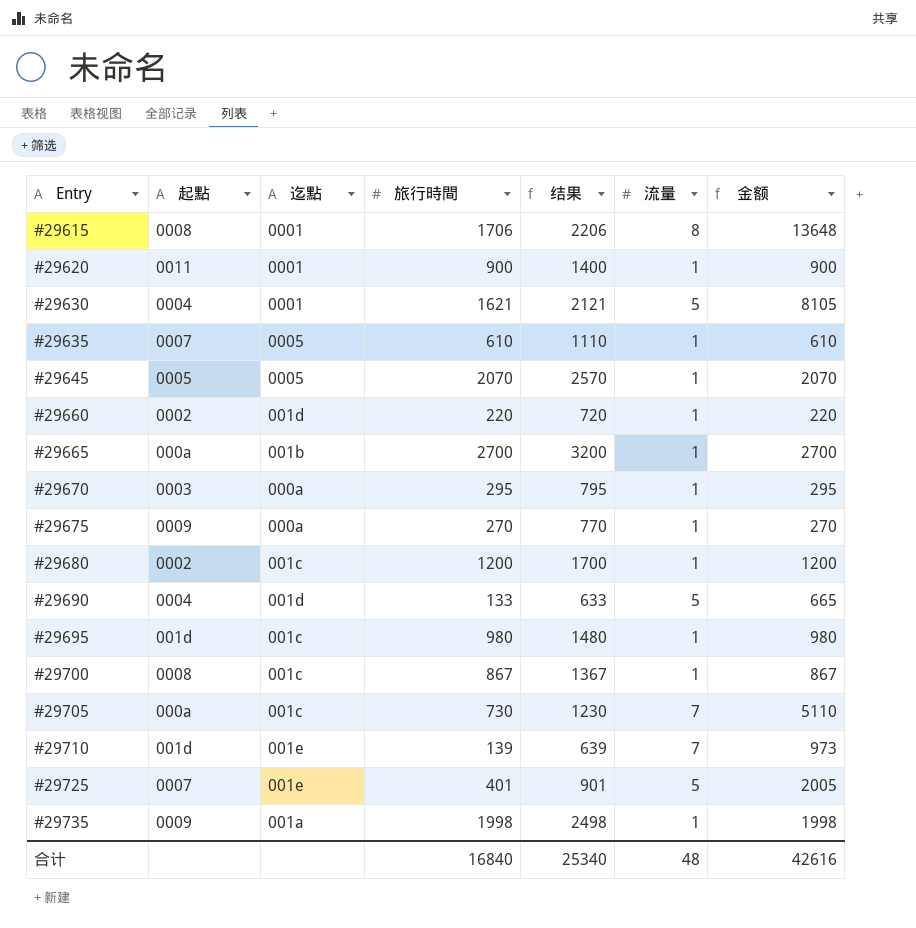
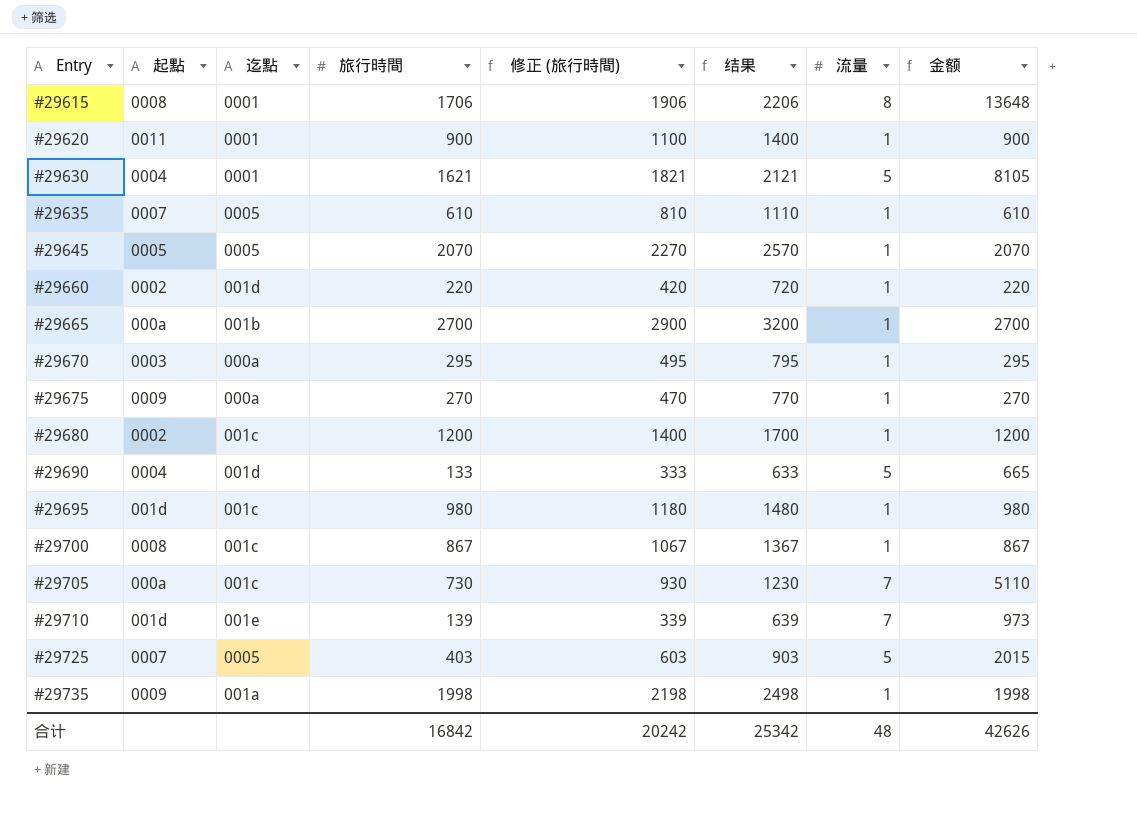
column 修正 (旅行時間) | formula: none -> [旅行時間] + 200
#29725 | 迄點: 001e -> 0005
#29725 | 旅行時間: 401 -> 403
#29725 | 结果: 901 -> 903
#29725 | 金额: 2005 -> 2015
合计 | 旅行時間: 16840 -> 16842
合计 | 结果: 25340 -> 25342
合计 | 金额: 42616 -> 42626

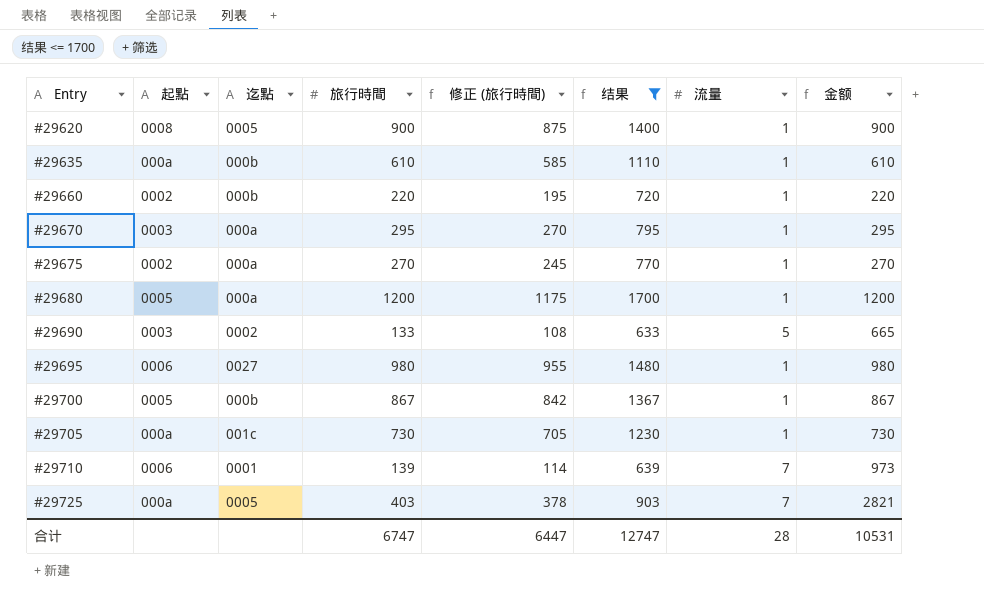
filter: none -> 结果 <= 1700
column 修正 (旅行時間) | formula: [旅行時間] + 200 -> [旅行時間] - 25
#29620 | 起點: 0011 -> 0008
#29620 | 迄點: 0001 -> 0005
#29635 | 起點: 0007 -> 000a
#29635 | 迄點: 0005 -> 000b
#29660 | 迄點: 001d -> 000b
#29675 | 起點: 0009 -> 0002
#29680 | 起點: 0002 -> 0005
#29680 | 迄點: 001c -> 000a
#29690 | 起點: 0004 -> 0003
#29690 | 迄點: 001d -> 0002
#29695 | 起點: 001d -> 0006
#29695 | 迄點: 001c -> 0027
#29700 | 起點: 0008 -> 0005
#29700 | 迄點: 001c -> 000b
#29705 | 流量: 7 -> 1
#29705 | 金额: 5110 -> 730
#29710 | 起點: 001d -> 0006
#29710 | 迄點: 001e -> 0001
#29725 | 起點: 0007 -> 000a
#29725 | 流量: 5 -> 7
#29725 | 金额: 2015 -> 2821
合计 | 旅行時間: 16842 -> 6747
合计 | 修正 (旅行時間): 20242 -> 6447
合计 | 结果: 25342 -> 12747
合计 | 流量: 48 -> 28
合计 | 金额: 42626 -> 10531

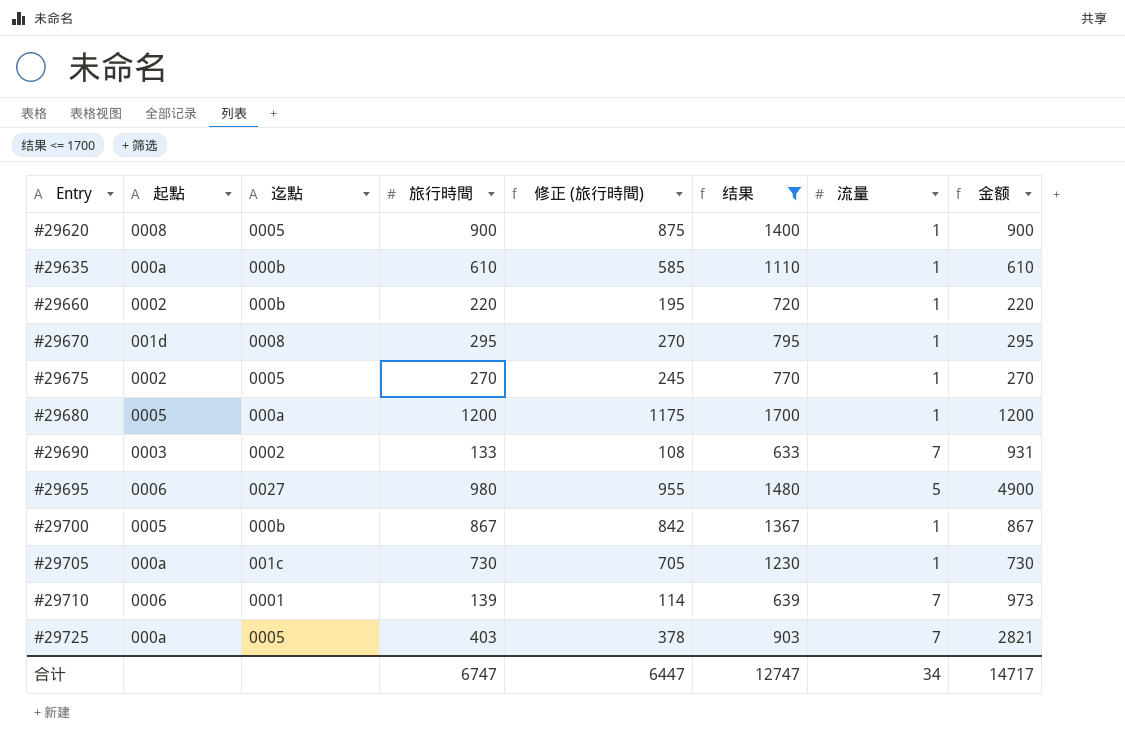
#29670 | 起點: 0003 -> 001d
#29670 | 迄點: 000a -> 0008
#29675 | 迄點: 000a -> 0005
#29690 | 流量: 5 -> 7
#29690 | 金额: 665 -> 931
#29695 | 流量: 1 -> 5
#29695 | 金额: 980 -> 4900
合计 | 流量: 28 -> 34
合计 | 金额: 10531 -> 14717

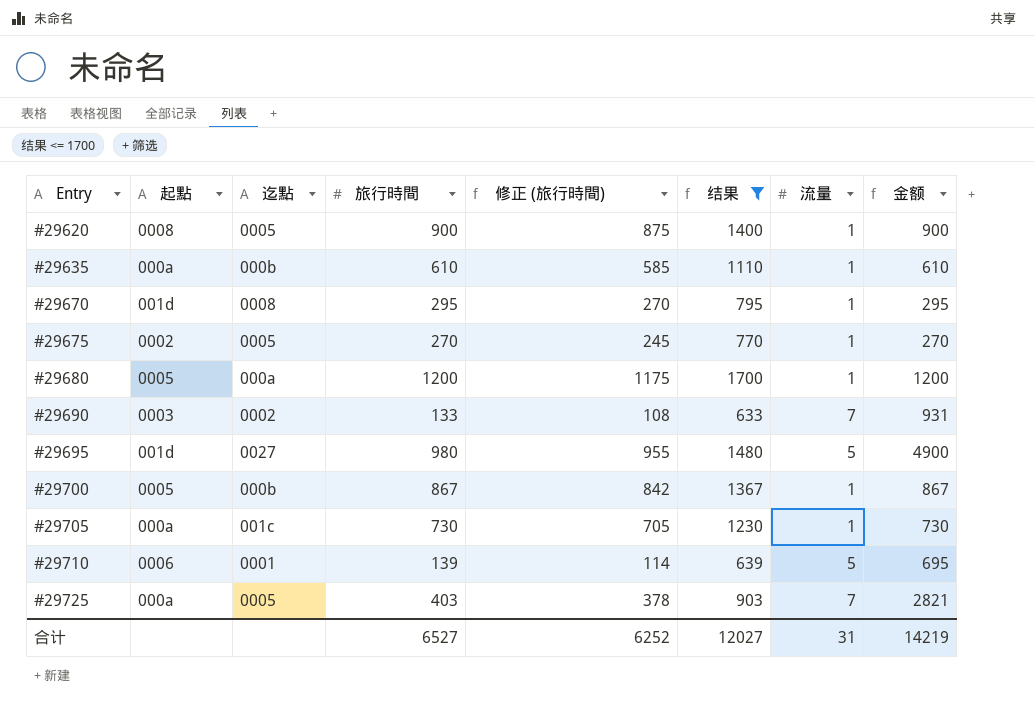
row #29660: 0002 | 000b | 220 | 195 | 720 | 1 | 220 -> none
#29695 | 起點: 0006 -> 001d
#29710 | 流量: 7 -> 5
#29710 | 金额: 973 -> 695
合计 | 旅行時間: 6747 -> 6527
合计 | 修正 (旅行時間): 6447 -> 6252
合计 | 结果: 12747 -> 12027
合计 | 流量: 34 -> 31
合计 | 金额: 14717 -> 14219

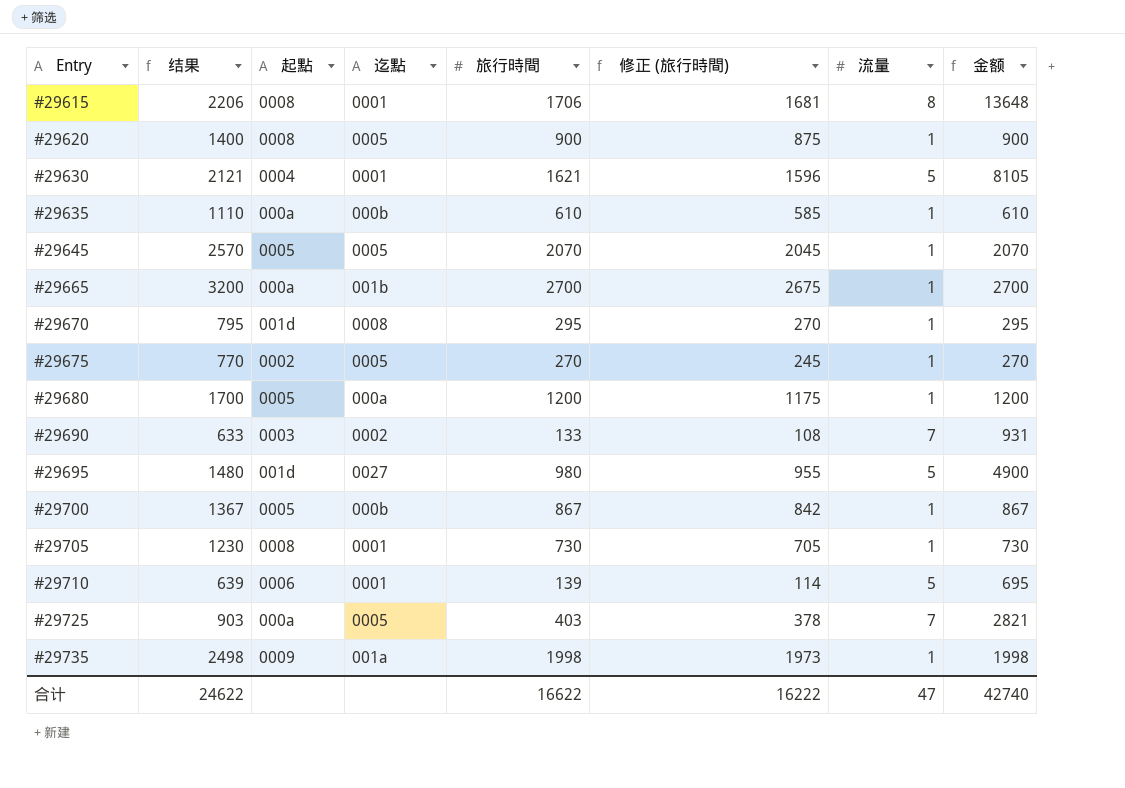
filter: 结果 <= 1700 -> none
column 结果 | position: 6 -> 2
#29705 | 起點: 000a -> 0008
#29705 | 迄點: 001c -> 0001
合计 | 结果: 12027 -> 24622
合计 | 旅行時間: 6527 -> 16622
合计 | 修正 (旅行時間): 6252 -> 16222
合计 | 流量: 31 -> 47
合计 | 金额: 14219 -> 42740

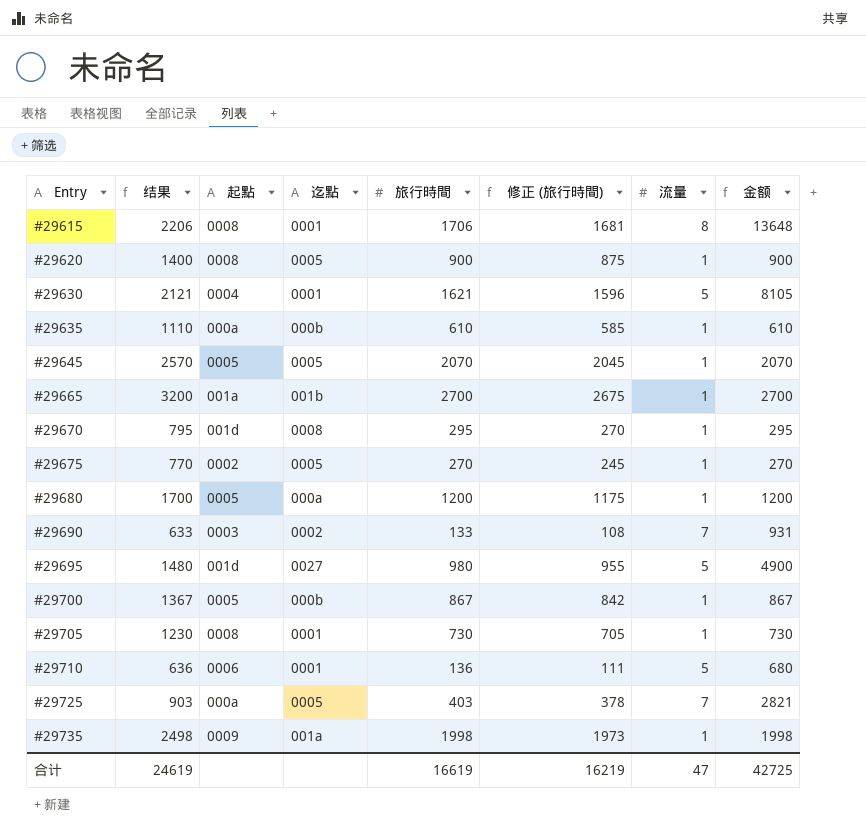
#29665 | 起點: 000a -> 001a
#29710 | 结果: 639 -> 636
#29710 | 旅行時間: 139 -> 136
#29710 | 修正 (旅行時間): 114 -> 111
#29710 | 金额: 695 -> 680
合计 | 结果: 24622 -> 24619
合计 | 旅行時間: 16622 -> 16619
合计 | 修正 (旅行時間): 16222 -> 16219
合计 | 金额: 42740 -> 42725

